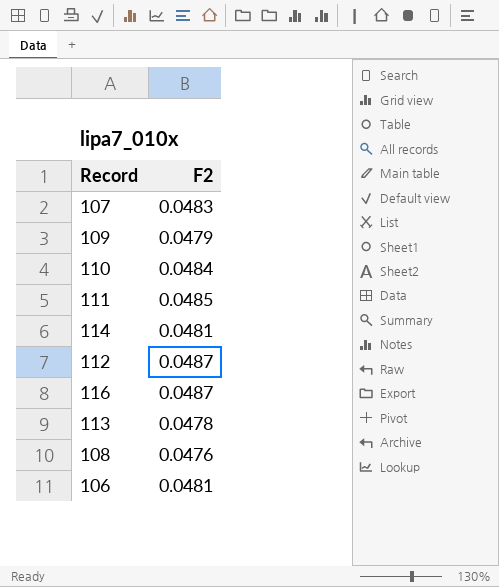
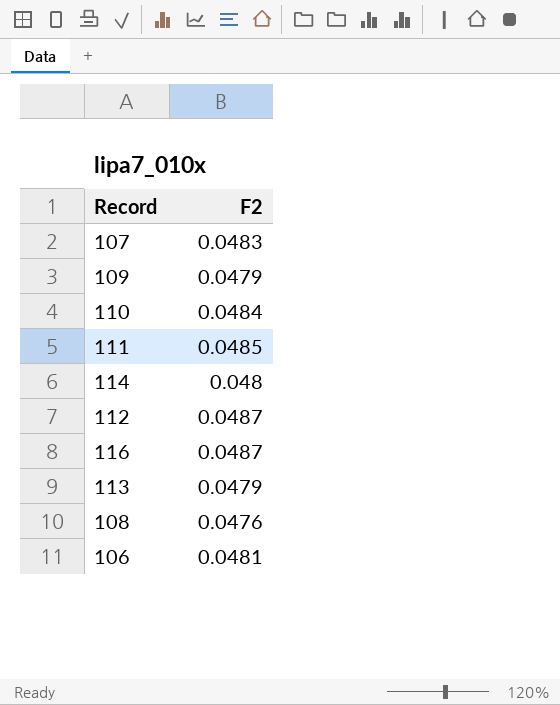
114 | F2: 0.0481 -> 0.048
113 | F2: 0.0478 -> 0.0479

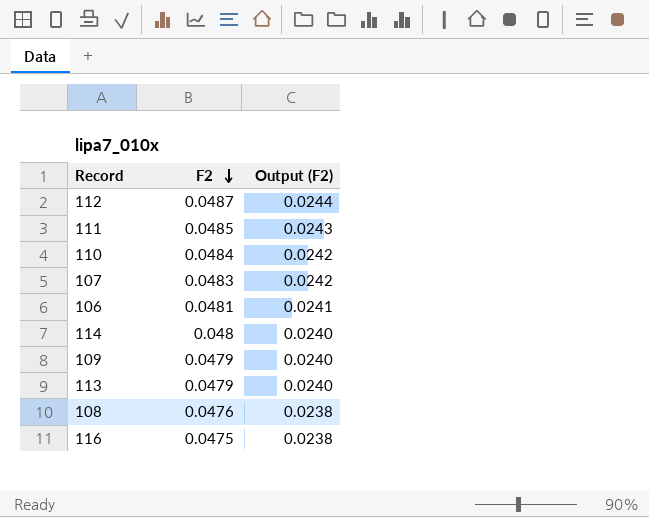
row order: none -> F2 descending
column Output (F2) | formula: none -> [F2] * 0.5
116 | F2: 0.0487 -> 0.0475

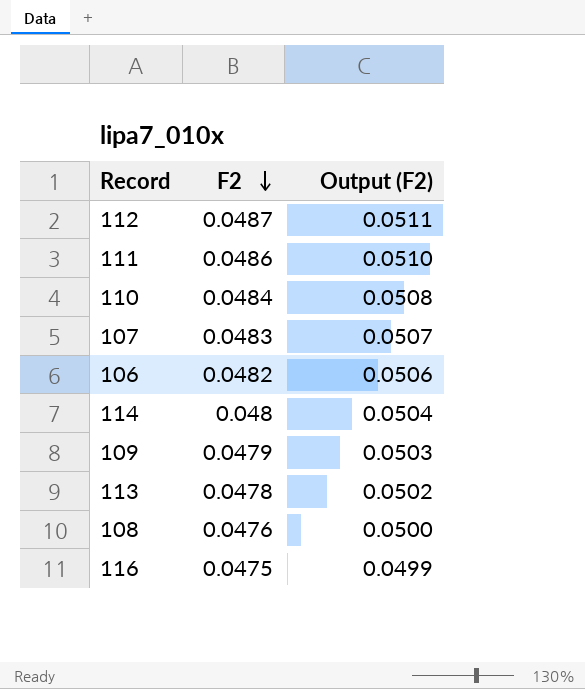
column Output (F2) | formula: [F2] * 0.5 -> [F2] * 1.05
111 | F2: 0.0485 -> 0.0486
106 | F2: 0.0481 -> 0.0482
113 | F2: 0.0479 -> 0.0478

